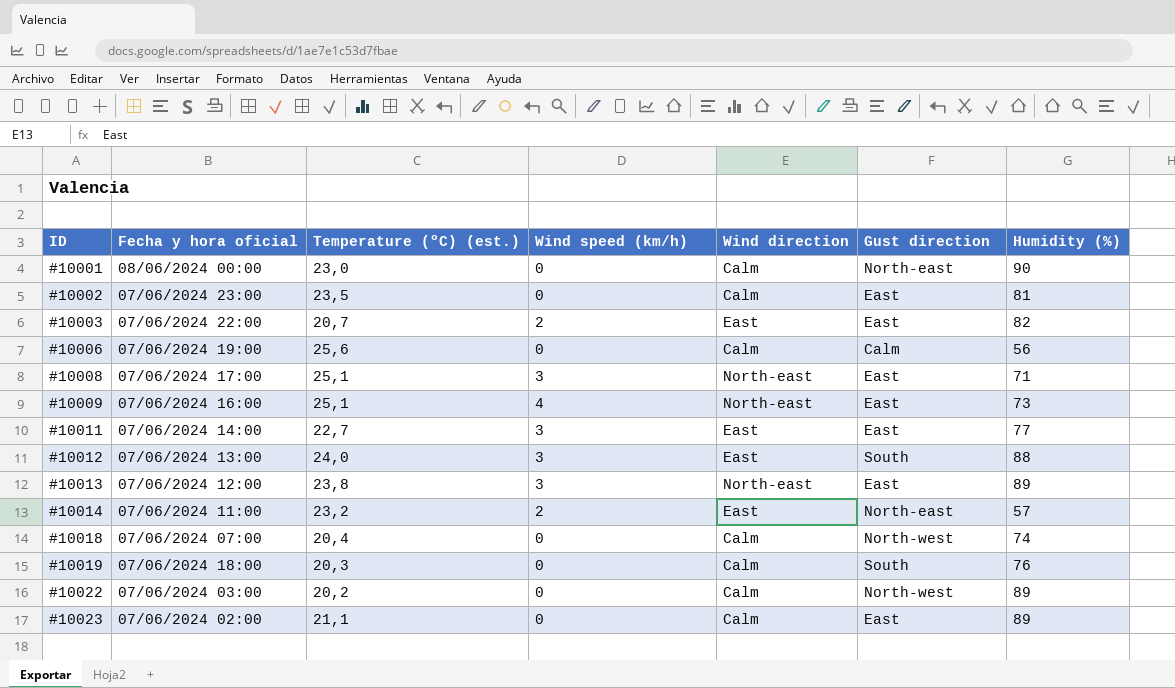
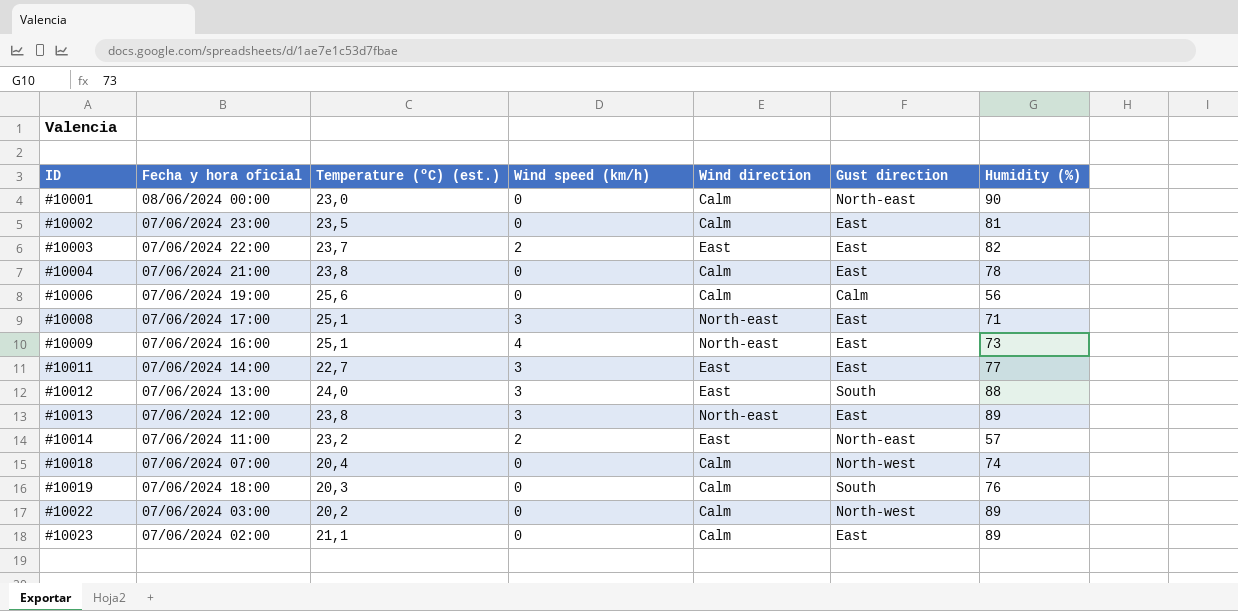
#10003 | Temperature (ºC) (est.): 20,7 -> 23,7
row #10004: none -> 07/06/2024 21:00 | 23,8 | 0 | Calm | East | 78

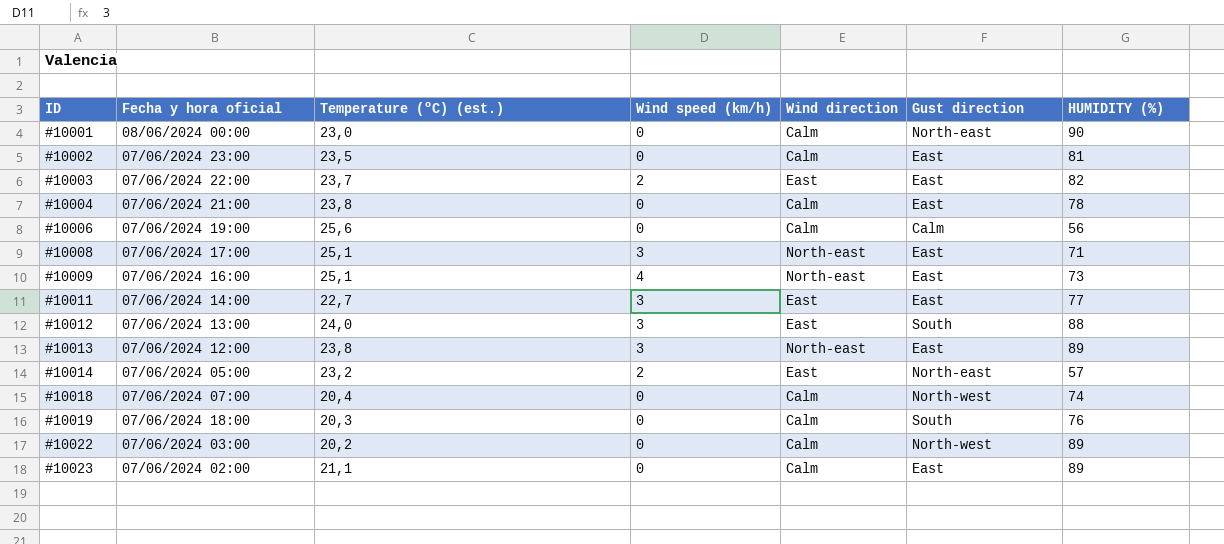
column name: Humidity (%) -> HUMIDITY (%)
#10014 | Fecha y hora oficial: 07/06/2024 11:00 -> 07/06/2024 05:00

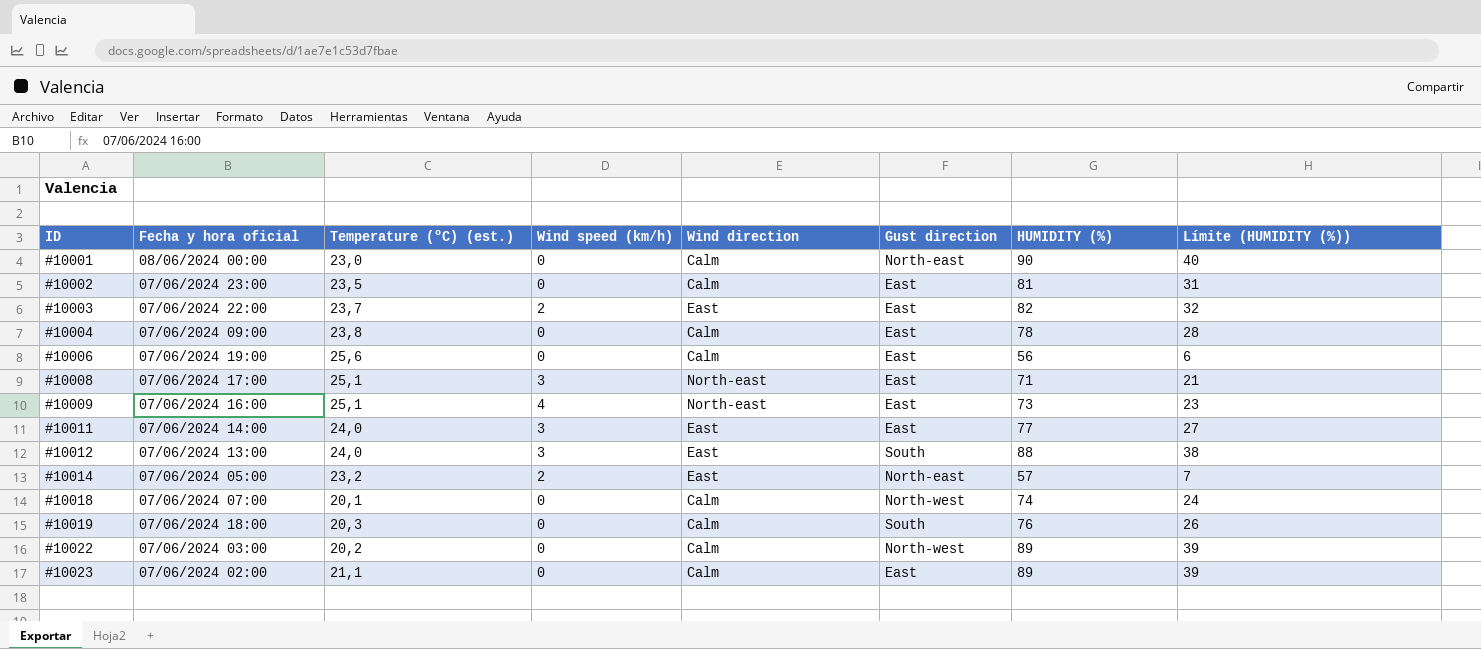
column Límite (HUMIDITY (%)) | formula: none -> [HUMIDITY (%)] - 50
row #10013: 07/06/2024 12:00 | 23,8 | 3 | North-east | East | 89 -> none
#10004 | Fecha y hora oficial: 07/06/2024 21:00 -> 07/06/2024 09:00
#10006 | Gust direction: Calm -> East
#10011 | Temperature (ºC) (est.): 22,7 -> 24,0
#10018 | Temperature (ºC) (est.): 20,4 -> 20,1

